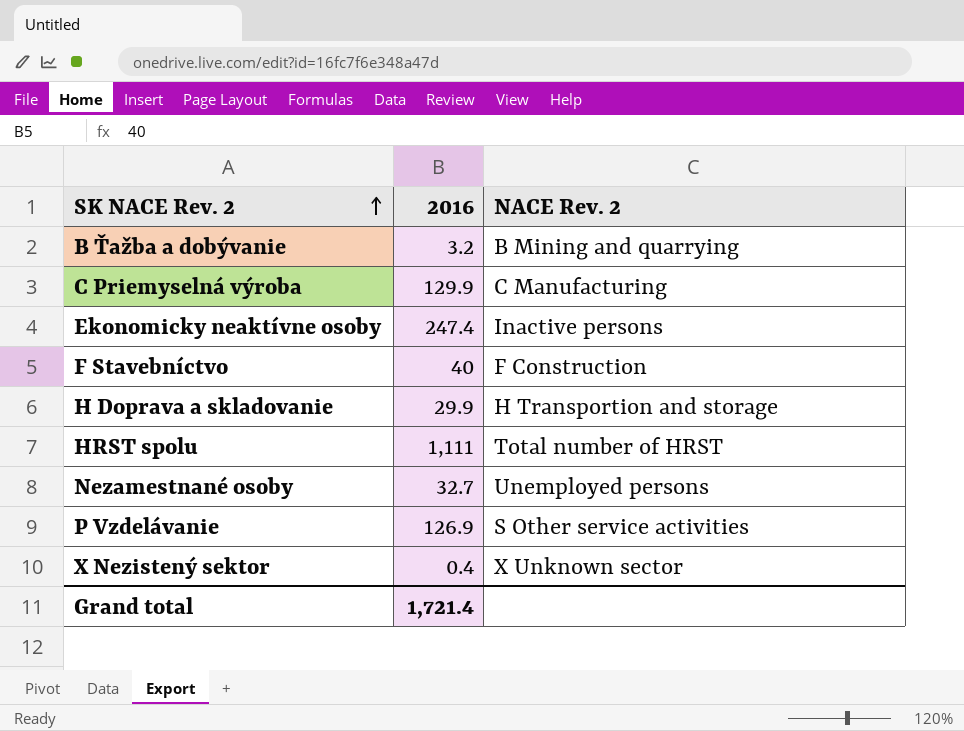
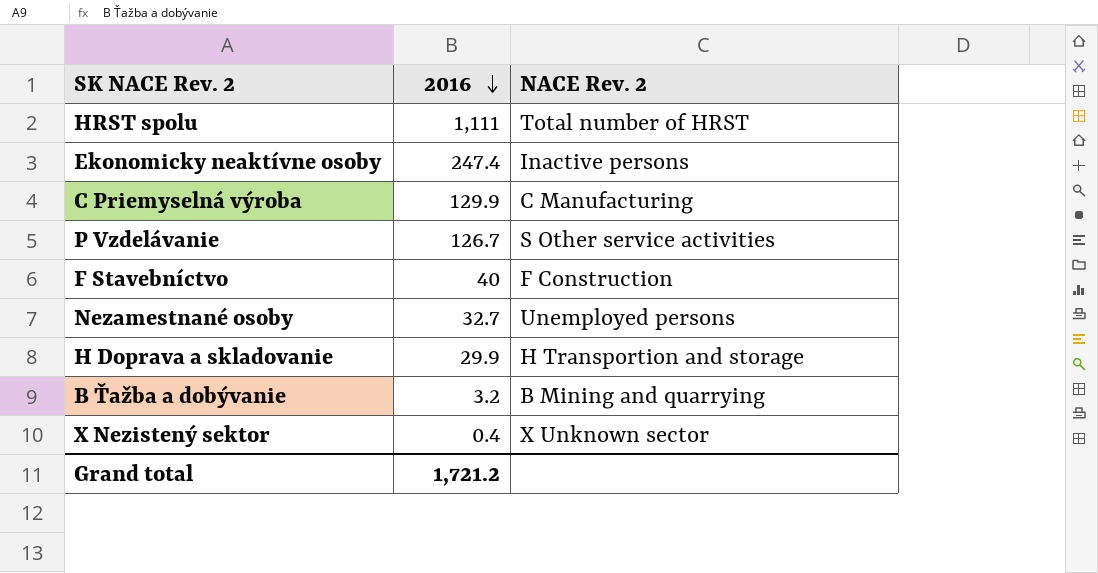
row order: SK NACE Rev. 2 ascending -> 2016 descending
P Vzdelávanie | 2016: 126.9 -> 126.7
Grand total | 2016: 1,721.4 -> 1,721.2

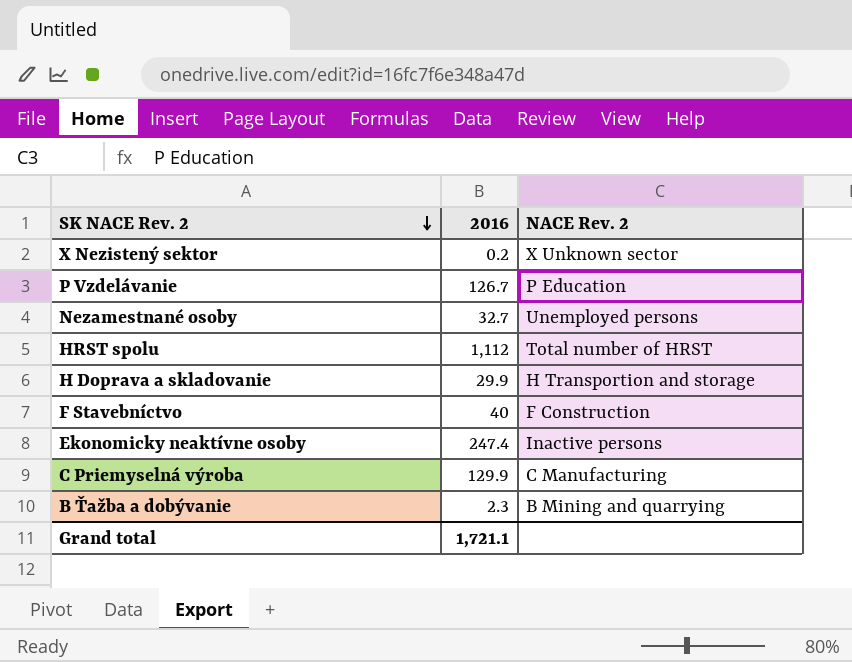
row order: 2016 descending -> SK NACE Rev. 2 descending
X Nezistený sektor | 2016: 0.4 -> 0.2
P Vzdelávanie | NACE Rev. 2: S Other service activities -> P Education
HRST spolu | 2016: 1,111 -> 1,112
B Ťažba a dobývanie | 2016: 3.2 -> 2.3
Grand total | 2016: 1,721.2 -> 1,721.1

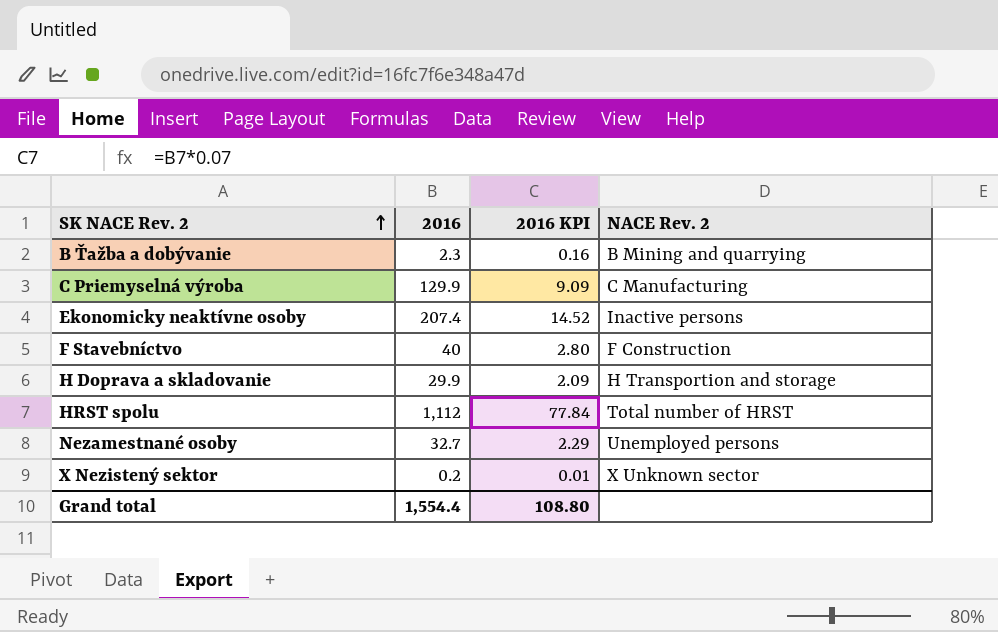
row order: SK NACE Rev. 2 descending -> SK NACE Rev. 2 ascending
column 2016 KPI | formula: none -> [2016] * 0.07
row P Vzdelávanie: 126.7 | P Education -> none
Ekonomicky neaktívne osoby | 2016: 247.4 -> 207.4
Grand total | 2016: 1,721.1 -> 1,554.4

